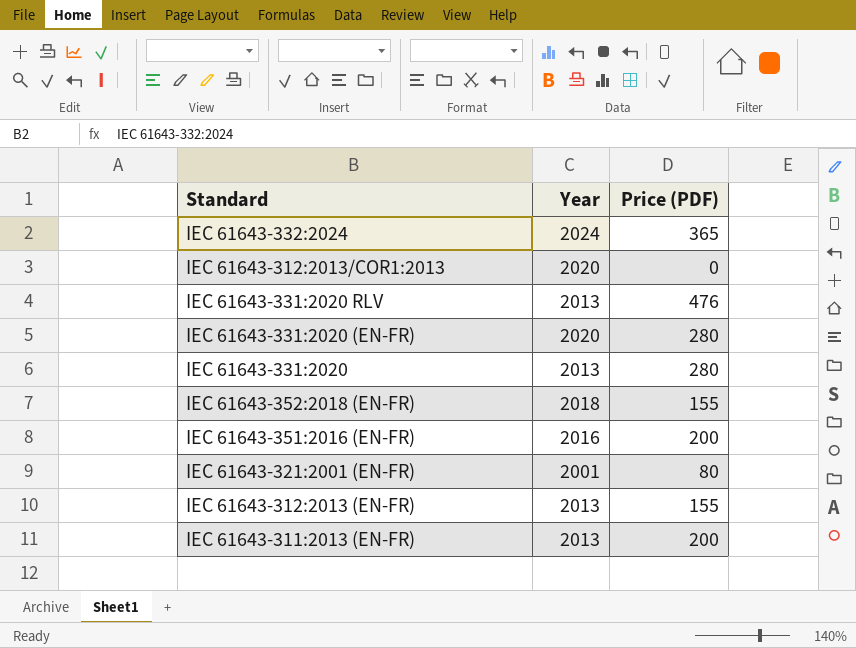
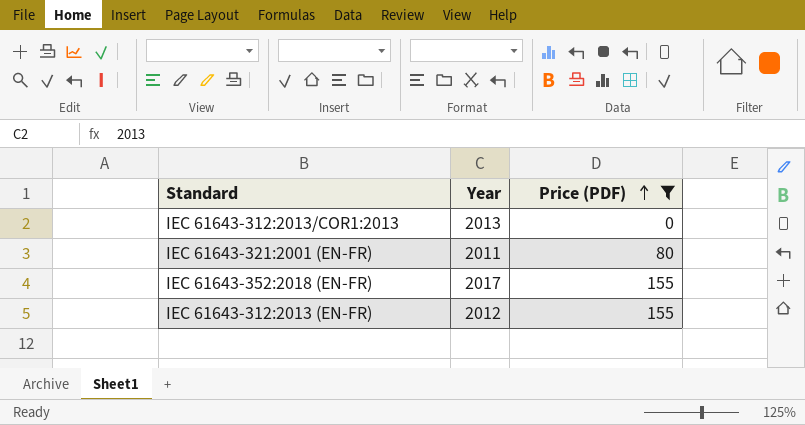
filter: none -> Price (PDF) <= 155
row order: none -> Price (PDF) ascending
IEC 61643-312:2013/COR1:2013 | Year: 2020 -> 2013
IEC 61643-321:2001 (EN-FR) | Year: 2001 -> 2011
IEC 61643-352:2018 (EN-FR) | Year: 2018 -> 2017
IEC 61643-312:2013 (EN-FR) | Year: 2013 -> 2012

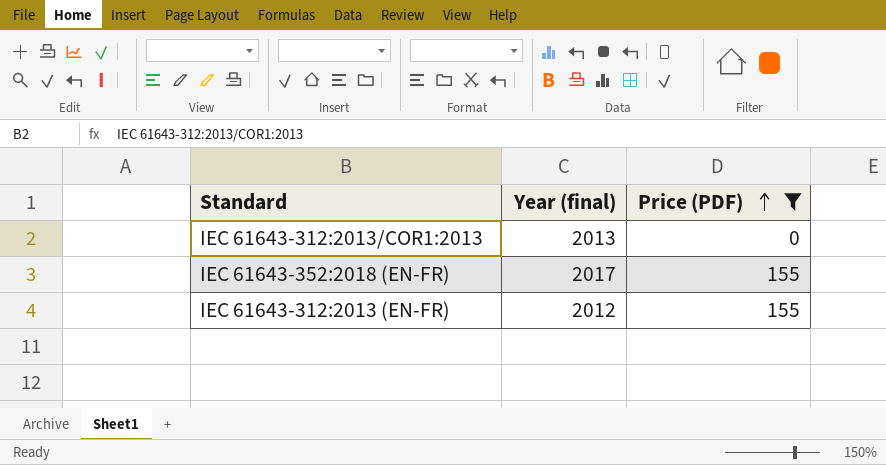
column name: Year -> Year (final)
row IEC 61643-321:2001 (EN-FR): 2011 | 80 -> none

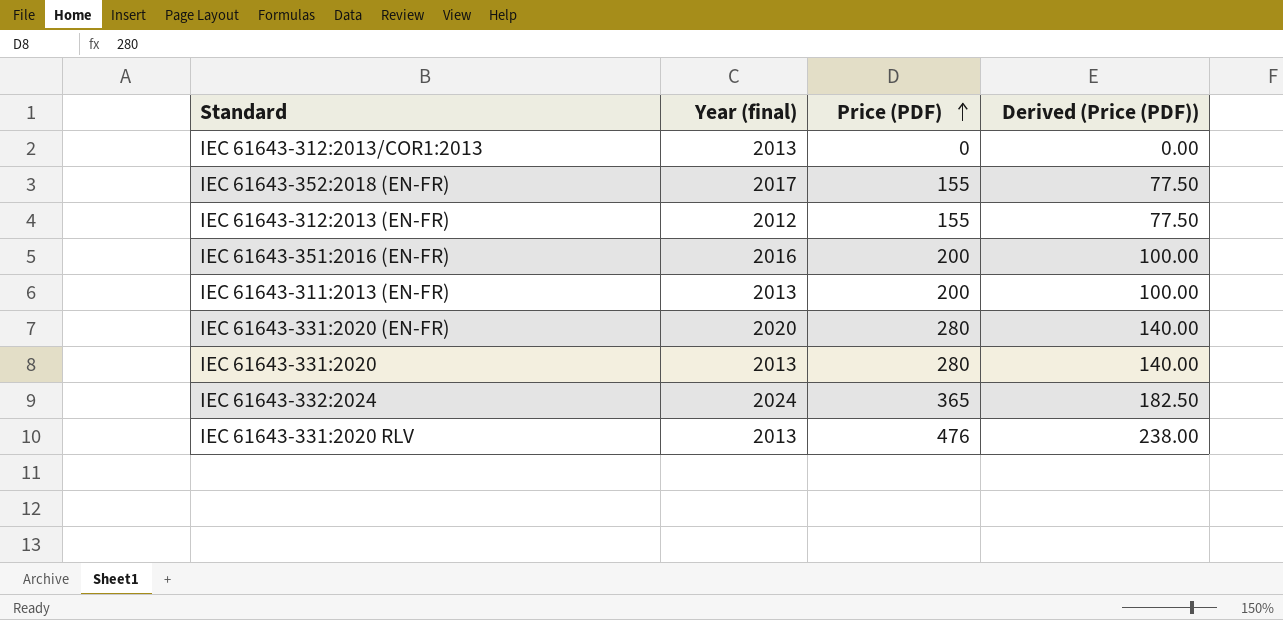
filter: Price (PDF) <= 155 -> none
column Derived (Price (PDF)) | formula: none -> [Price (PDF)] * 0.5

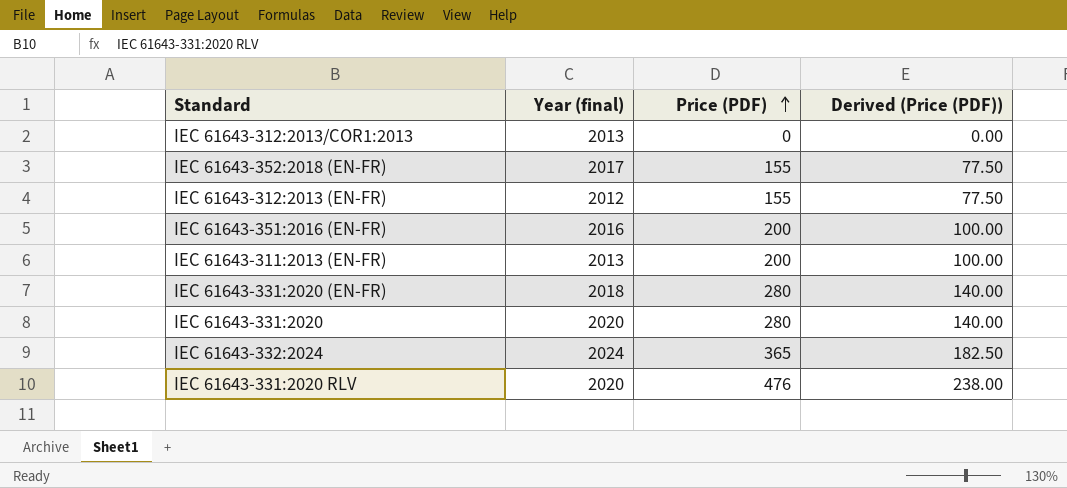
IEC 61643-331:2020 (EN-FR) | Year (final): 2020 -> 2018
IEC 61643-331:2020 | Year (final): 2013 -> 2020
IEC 61643-331:2020 RLV | Year (final): 2013 -> 2020

